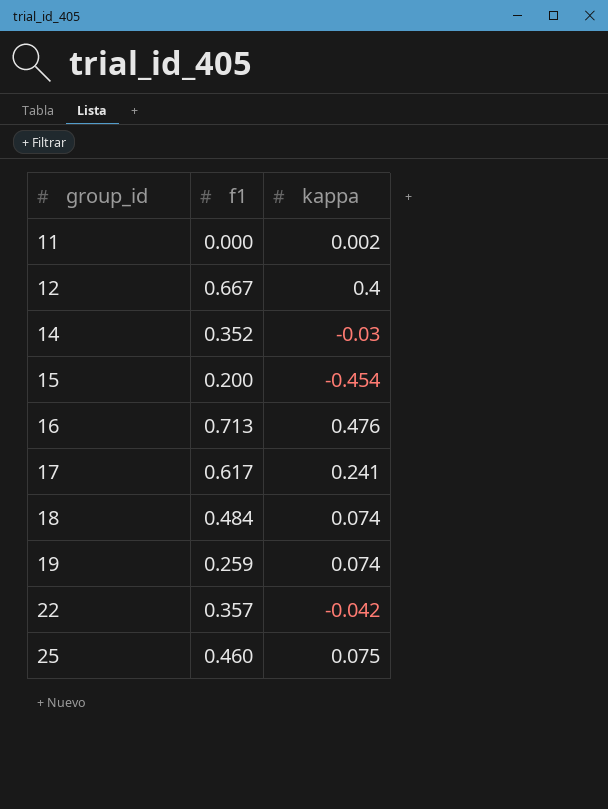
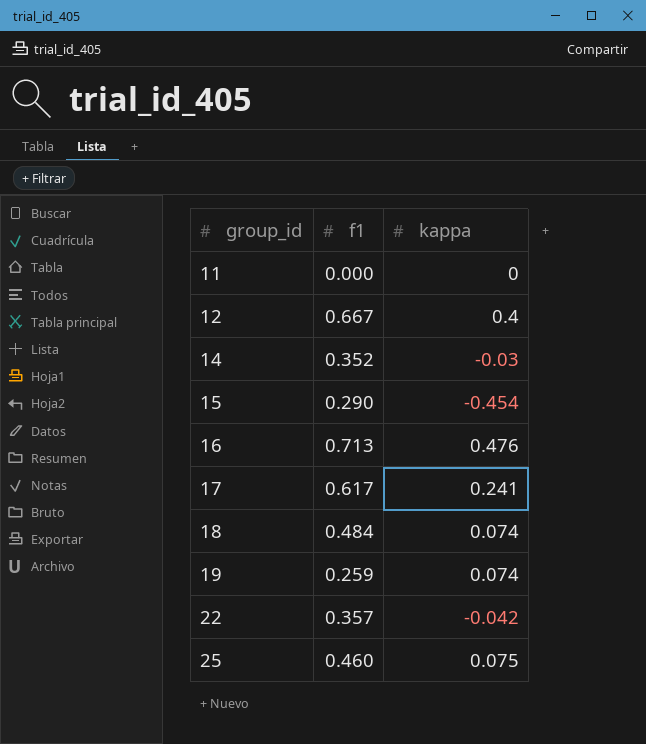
11 | kappa: 0.002 -> 0
15 | f1: 0.200 -> 0.290

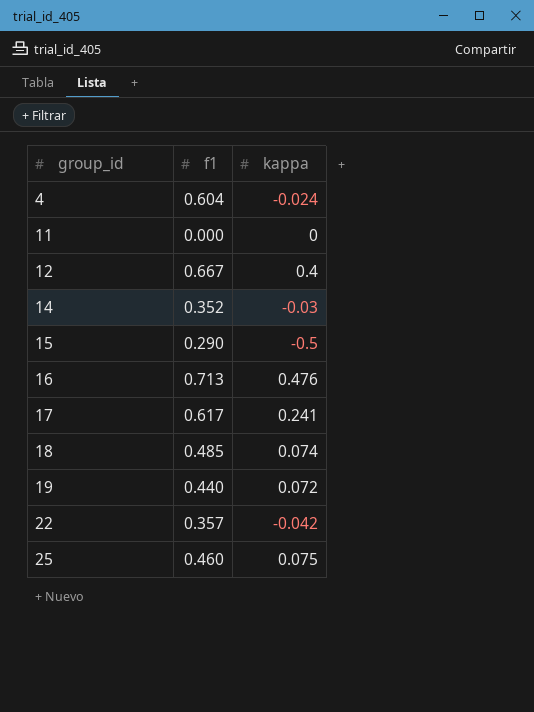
row 4: none -> 0.604 | -0.024
15 | kappa: -0.454 -> -0.5
18 | f1: 0.484 -> 0.485
19 | f1: 0.259 -> 0.440
19 | kappa: 0.074 -> 0.072

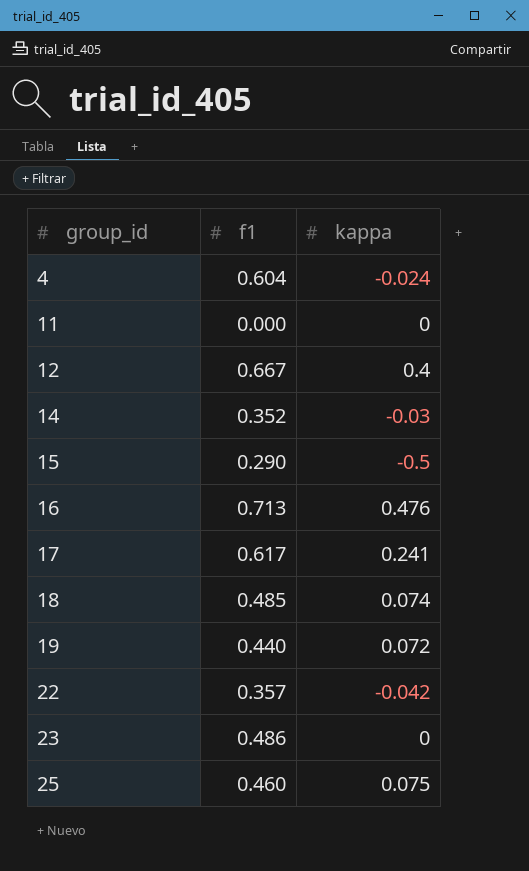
row 23: none -> 0.486 | 0

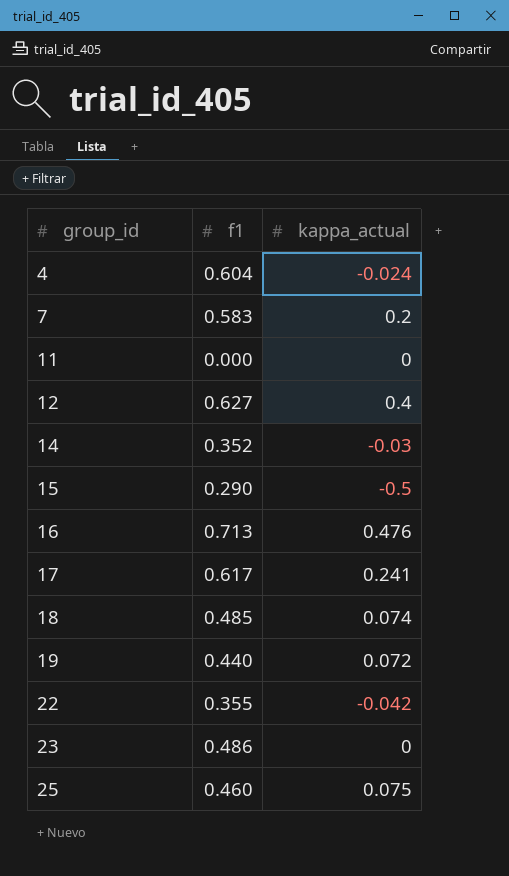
column name: kappa -> kappa_actual
row 7: none -> 0.583 | 0.2
12 | f1: 0.667 -> 0.627
22 | f1: 0.357 -> 0.355

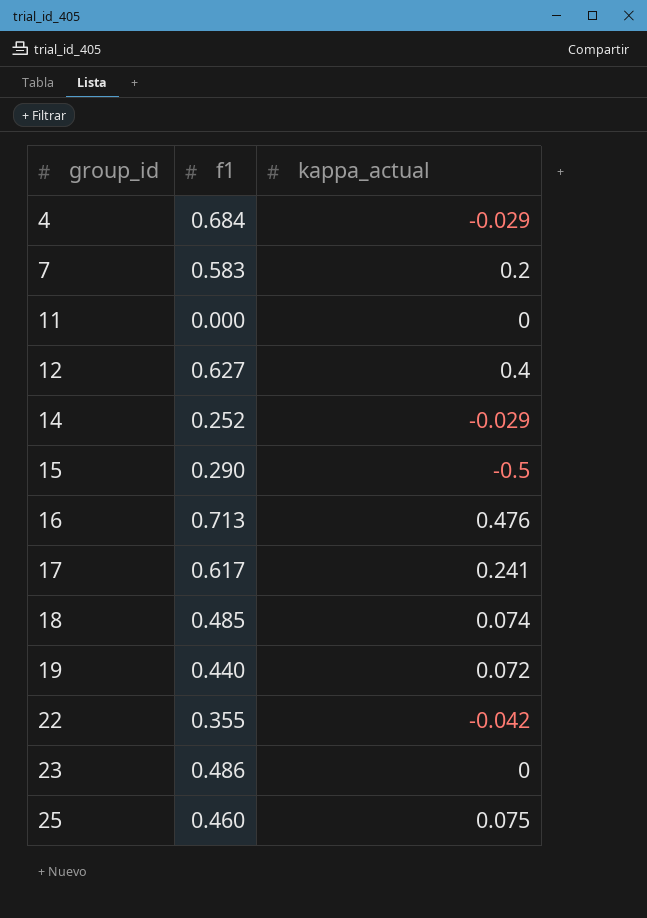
4 | f1: 0.604 -> 0.684
4 | kappa_actual: -0.024 -> -0.029
14 | f1: 0.352 -> 0.252
14 | kappa_actual: -0.03 -> -0.029

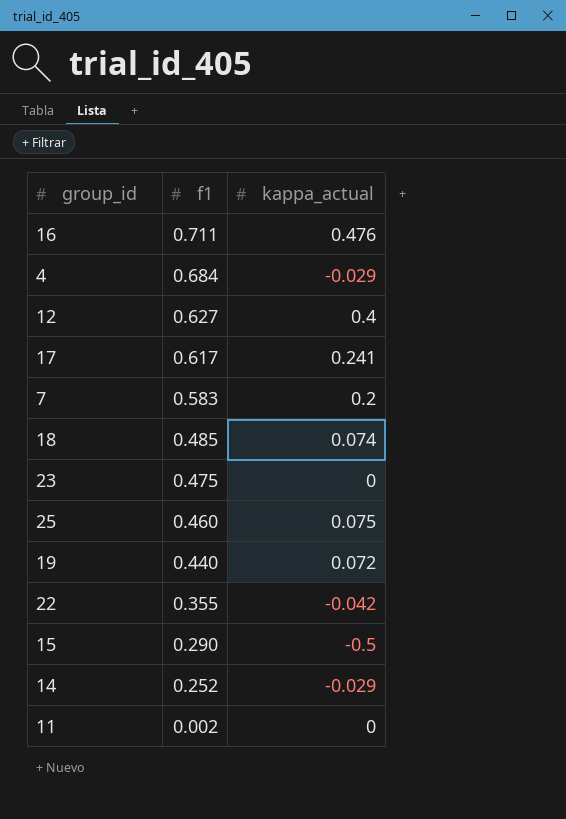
row order: group_id ascending -> f1 descending
16 | f1: 0.713 -> 0.711
23 | f1: 0.486 -> 0.475
11 | f1: 0.000 -> 0.002

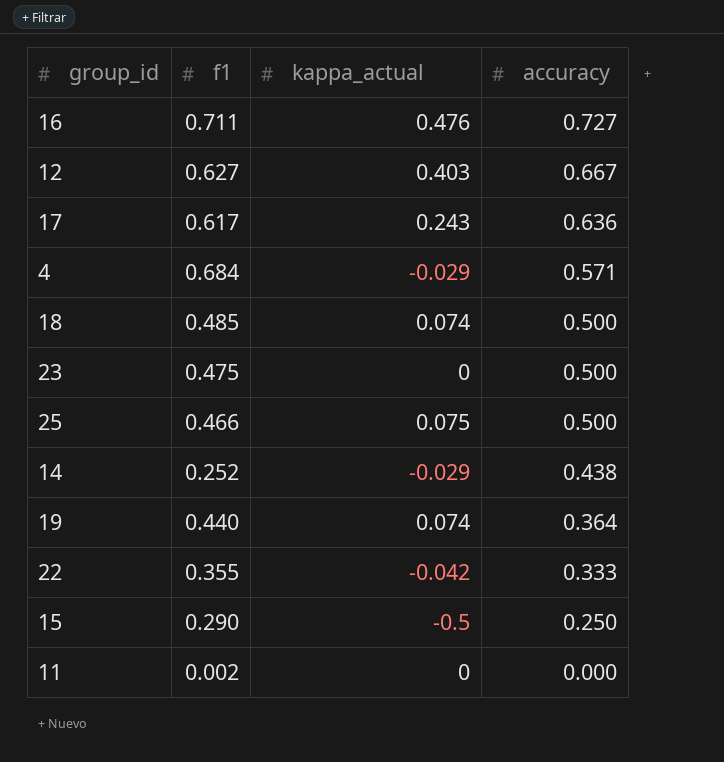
row order: f1 descending -> accuracy descending
column accuracy | position: none -> 4
row 7: 0.583 | 0.2 -> none
12 | kappa_actual: 0.4 -> 0.403
17 | kappa_actual: 0.241 -> 0.243
25 | f1: 0.460 -> 0.466
19 | kappa_actual: 0.072 -> 0.074

